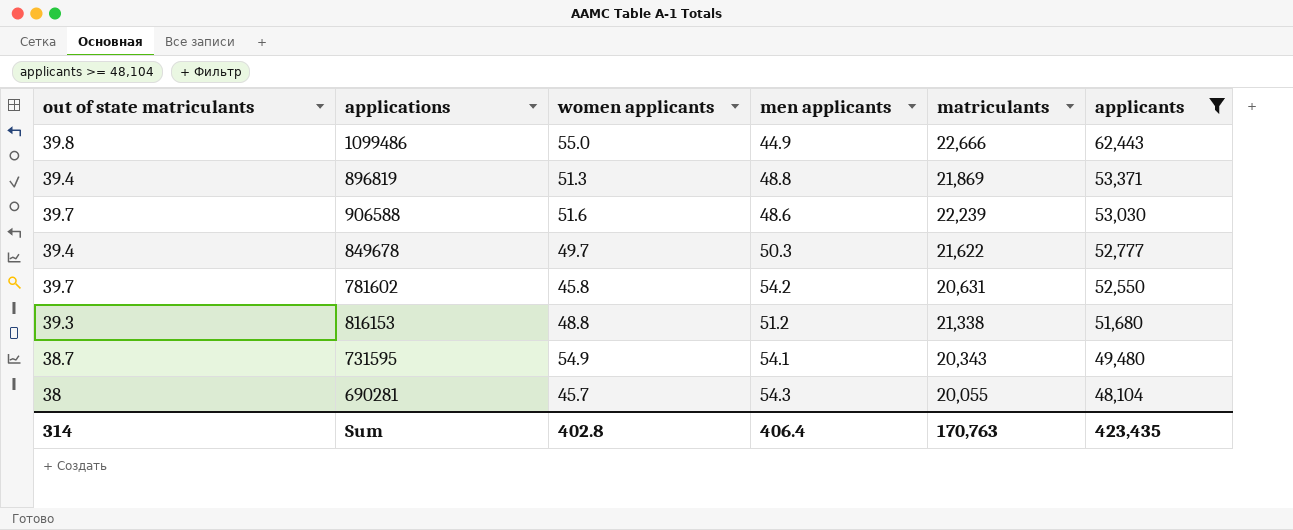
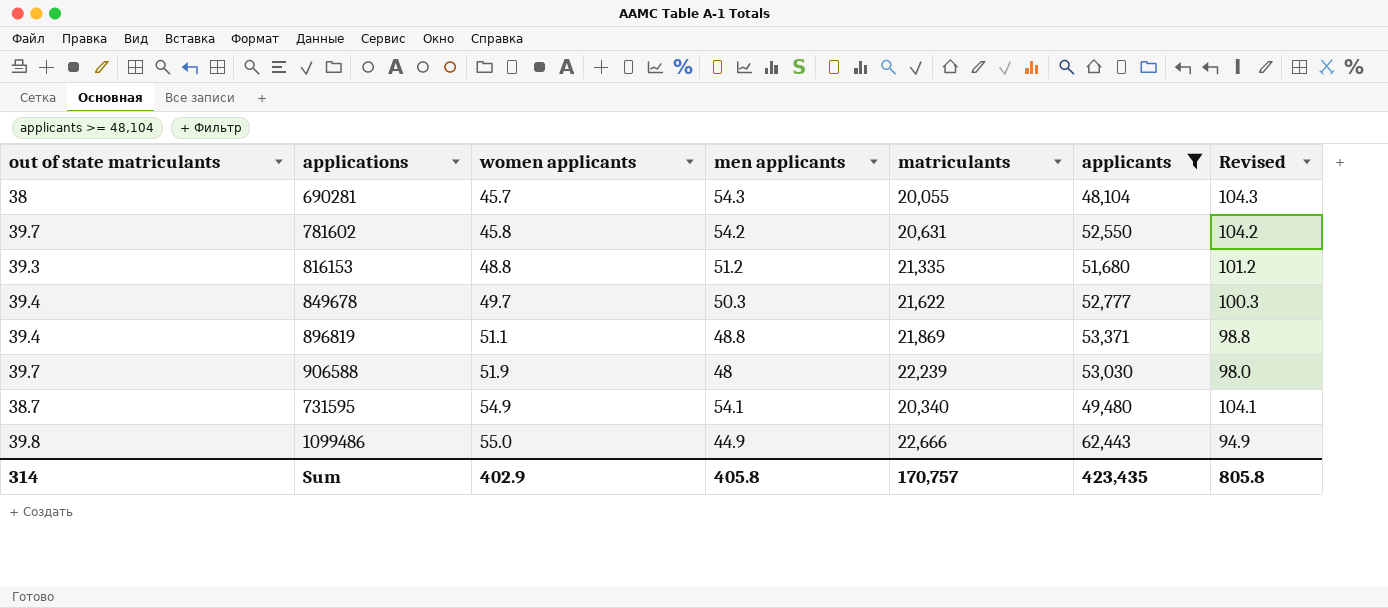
row order: applicants descending -> women applicants ascending
column Revised | formula: none -> [men applicants] + 50
816153 | matriculants: 21,338 -> 21,335
896819 | women applicants: 51.3 -> 51.1
906588 | women applicants: 51.6 -> 51.9
906588 | men applicants: 48.6 -> 48
731595 | matriculants: 20,343 -> 20,340
Sum | women applicants: 402.8 -> 402.9
Sum | men applicants: 406.4 -> 405.8
Sum | matriculants: 170,763 -> 170,757

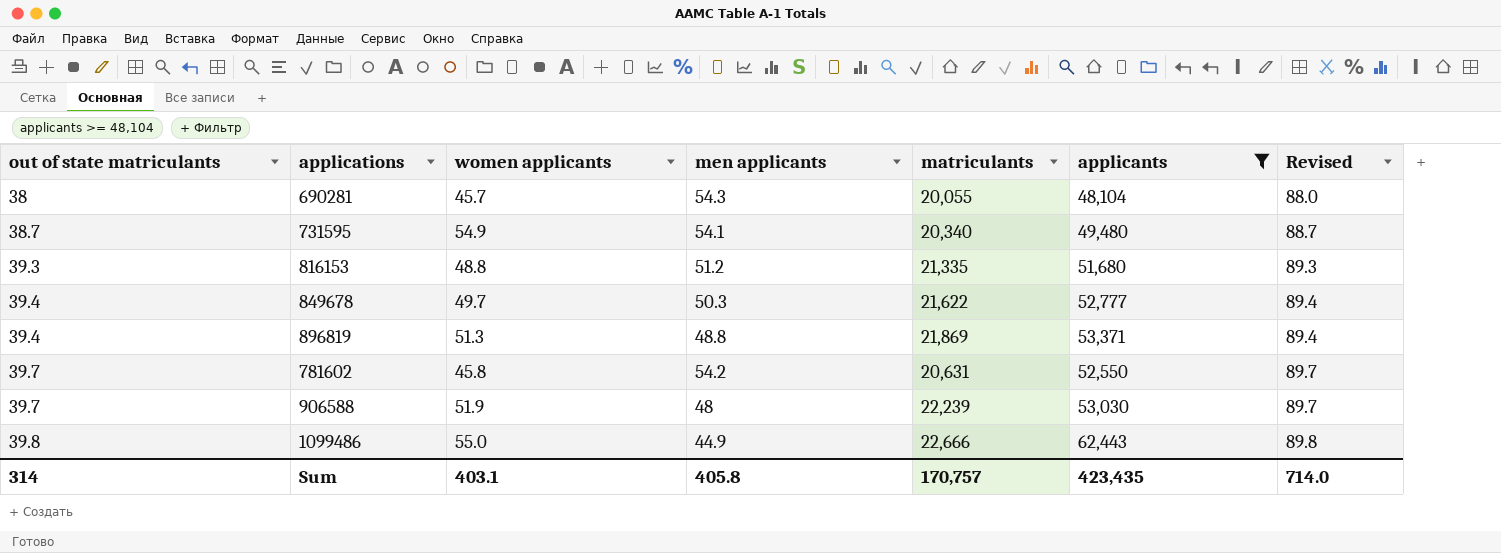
row order: women applicants ascending -> out of state matriculants ascending
column Revised | formula: [men applicants] + 50 -> [out of state matriculants] + 50
896819 | women applicants: 51.1 -> 51.3
Sum | women applicants: 402.9 -> 403.1
Sum | Revised: 805.8 -> 714.0

